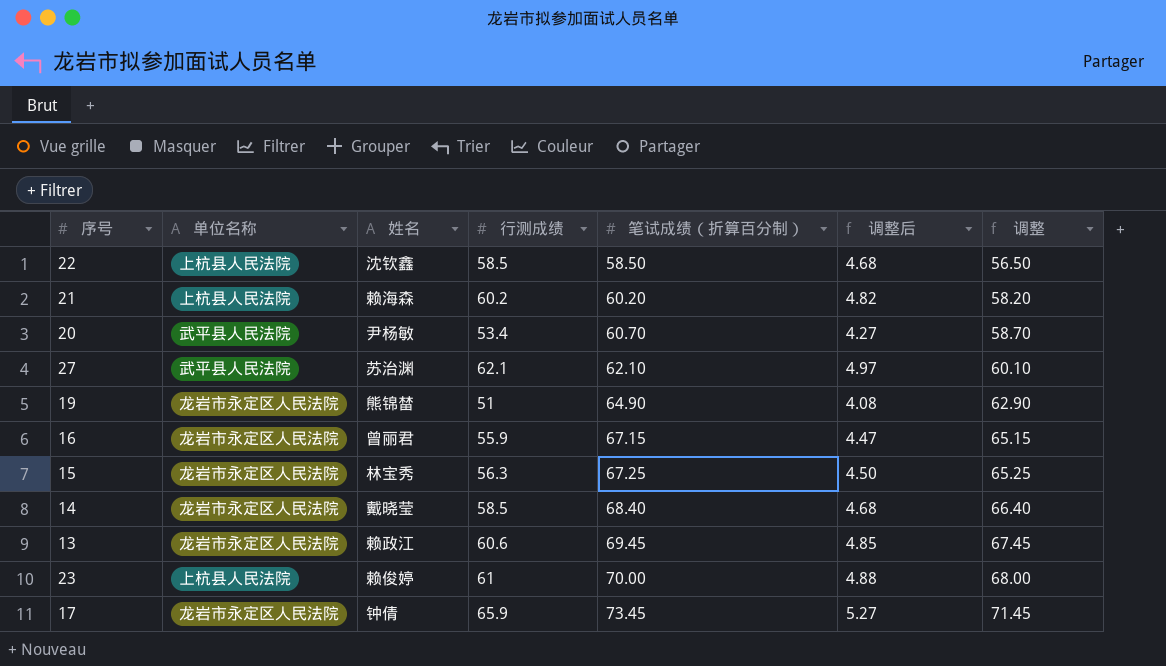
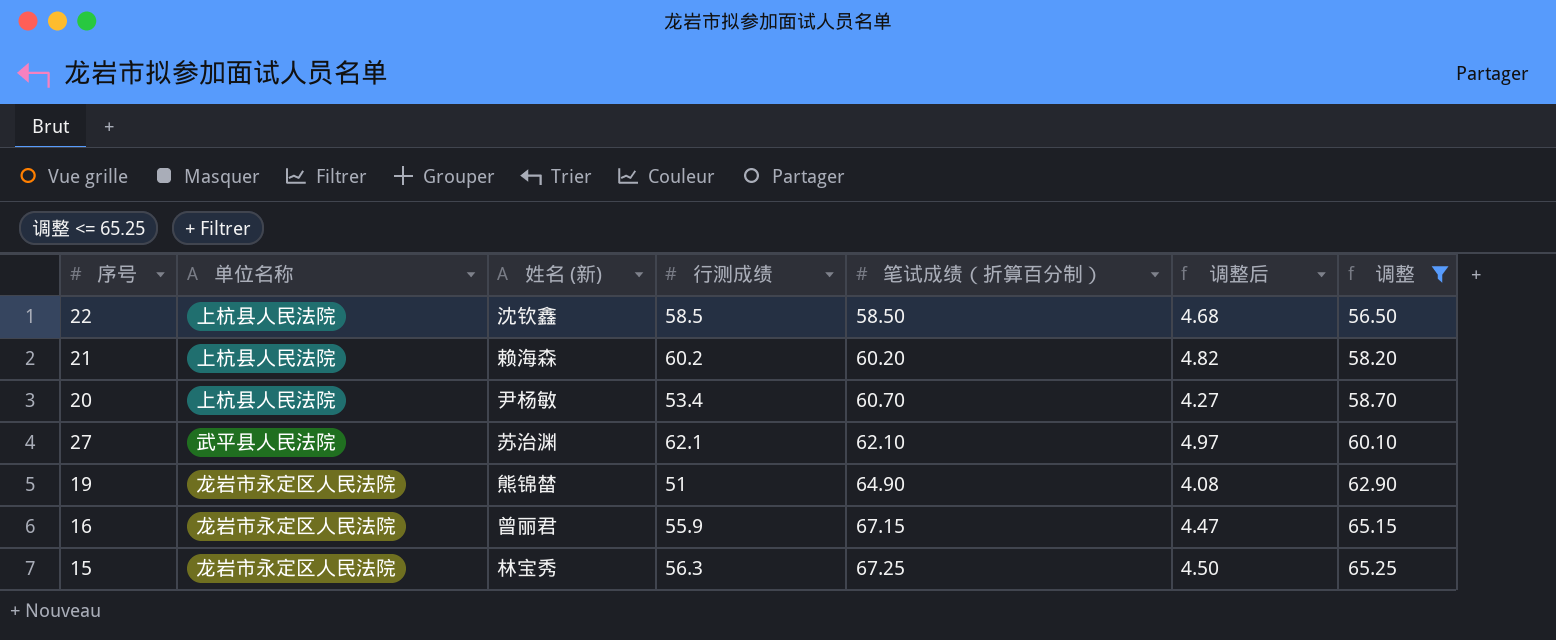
filter: none -> 调整 <= 65.25
column name: 姓名 -> 姓名 (新)
20 | 单位名称: 武平县人民法院 -> 上杭县人民法院

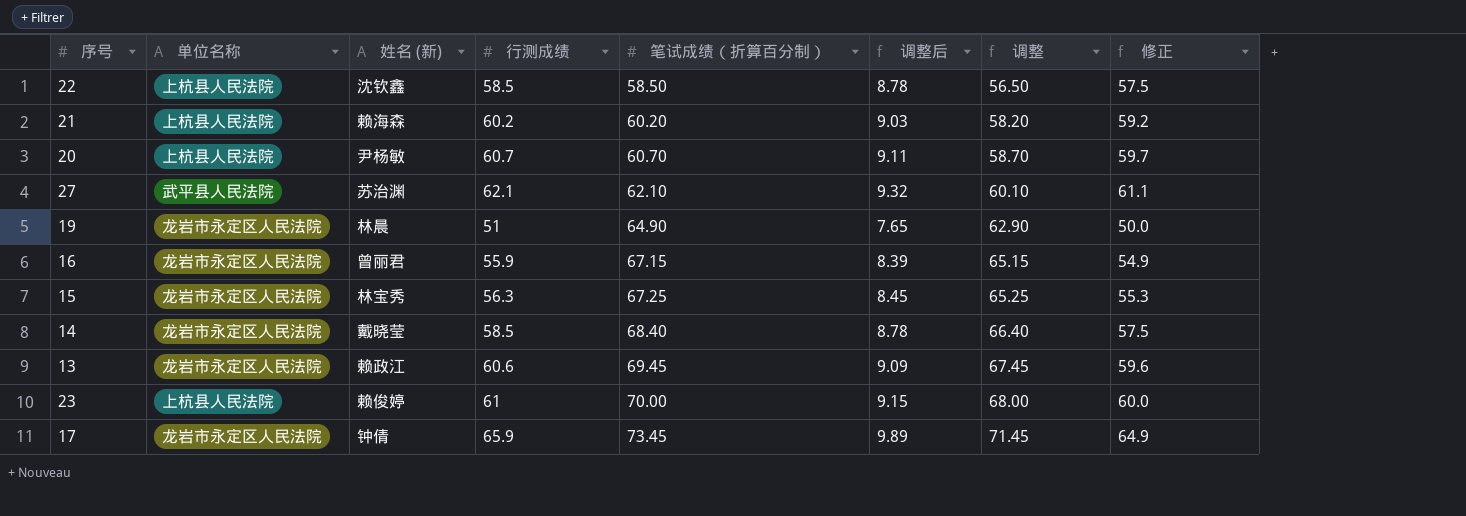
filter: 调整 <= 65.25 -> none
column 调整后 | formula: [行测成绩] * 0.08 -> [行测成绩] * 0.15
column 修正 | formula: none -> [行测成绩] - 1
20 | 行测成绩: 53.4 -> 60.7
19 | 姓名 (新): 熊锦榃 -> 林晨

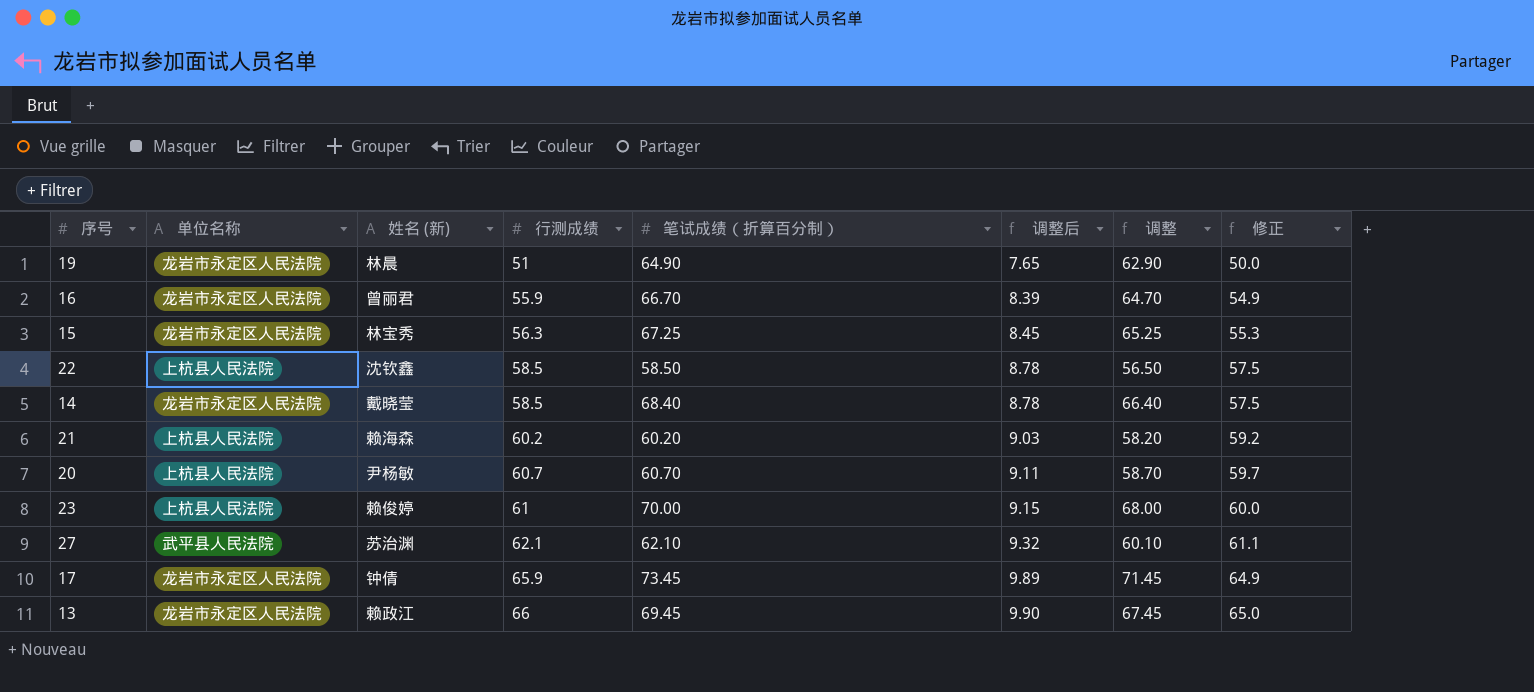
row order: 笔试成绩（折算百分制） ascending -> 行测成绩 ascending
16 | 笔试成绩（折算百分制）: 67.15 -> 66.70
16 | 调整: 65.15 -> 64.70
13 | 行测成绩: 60.6 -> 66
13 | 调整后: 9.09 -> 9.90
13 | 修正: 59.6 -> 65.0

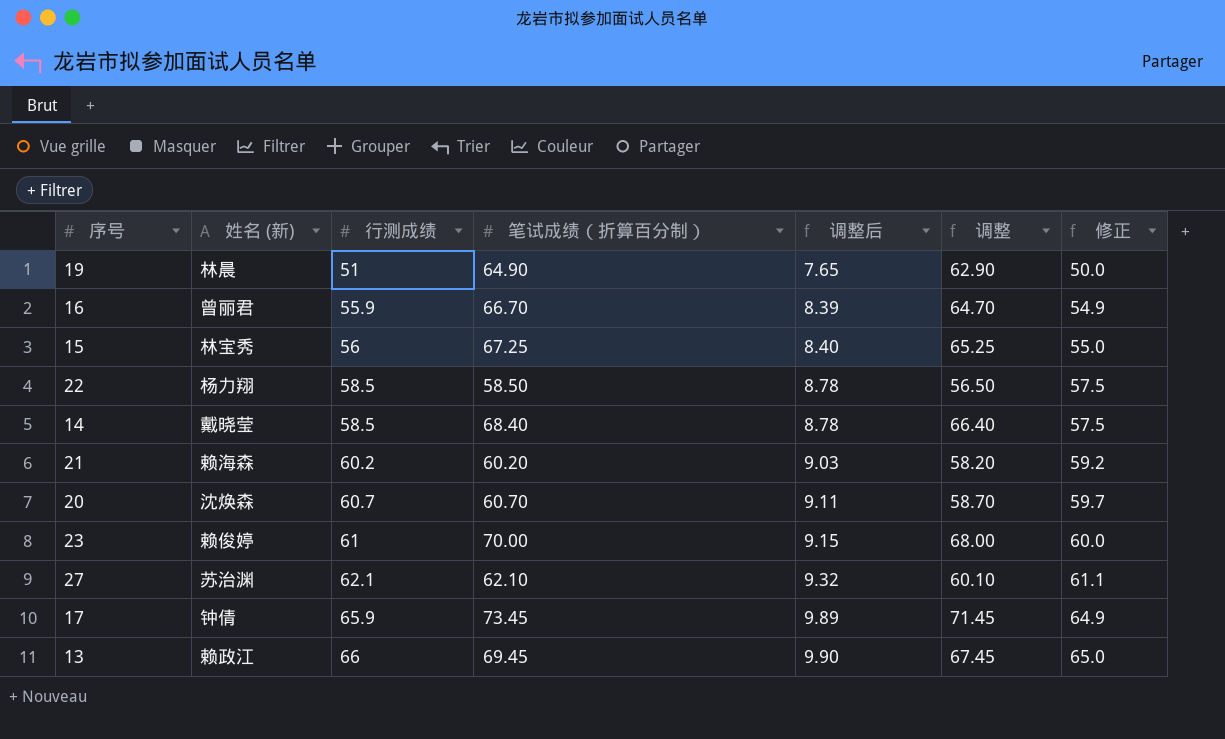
column 单位名称 | position: 2 -> none
15 | 行测成绩: 56.3 -> 56
15 | 调整后: 8.45 -> 8.40
15 | 修正: 55.3 -> 55.0
22 | 姓名 (新): 沈钦鑫 -> 杨力翔
20 | 姓名 (新): 尹杨敏 -> 沈焕森

